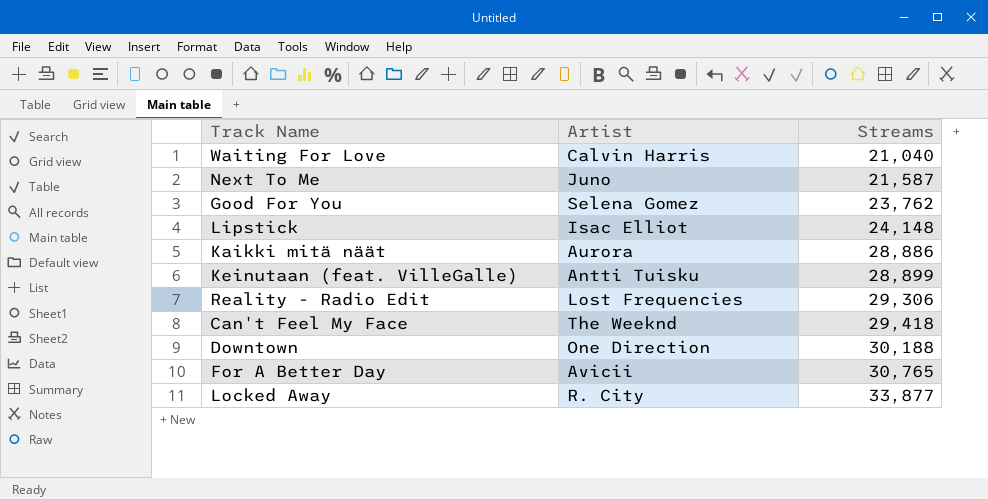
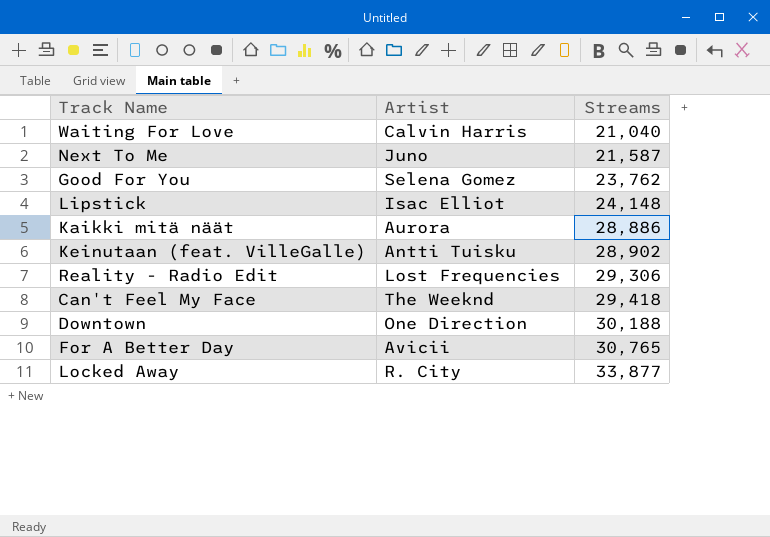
Keinutaan (feat. VilleGalle) | Streams: 28,899 -> 28,902

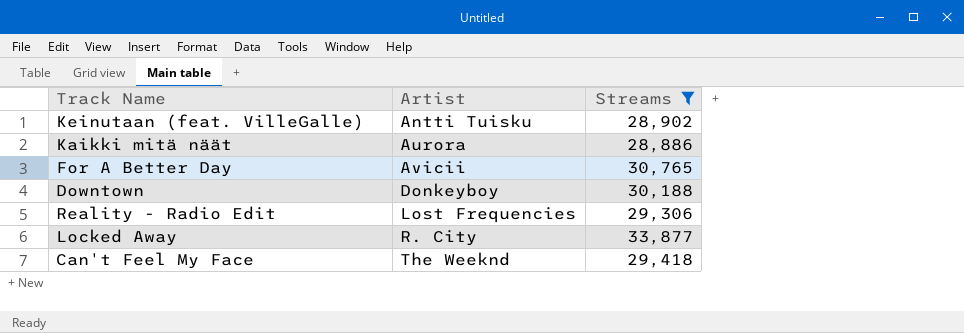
filter: none -> Streams >= 28,886
row order: Streams ascending -> Artist ascending
Downtown | Artist: One Direction -> Donkeyboy

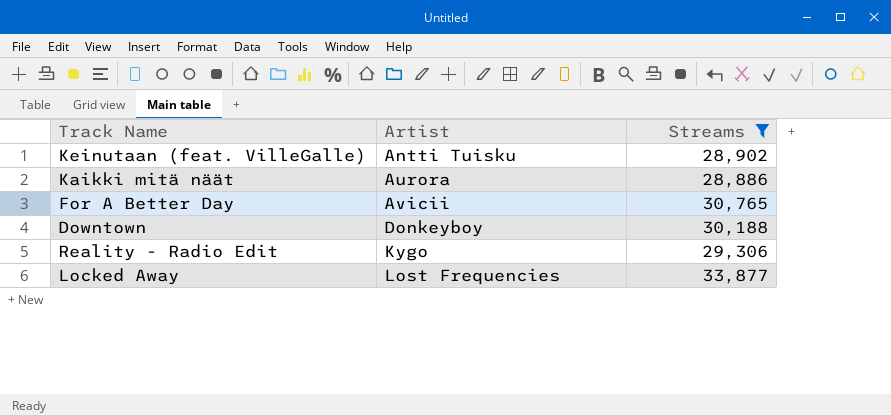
row Can't Feel My Face: The Weeknd | 29,418 -> none
Reality - Radio Edit | Artist: Lost Frequencies -> Kygo
Locked Away | Artist: R. City -> Lost Frequencies

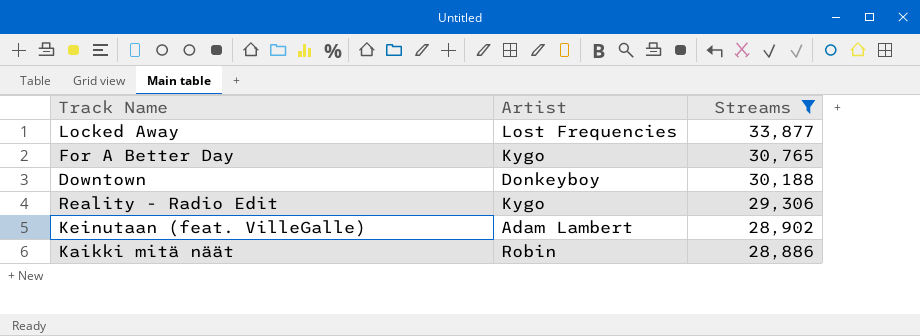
row order: Artist ascending -> Streams descending
For A Better Day | Artist: Avicii -> Kygo
Keinutaan (feat. VilleGalle) | Artist: Antti Tuisku -> Adam Lambert
Kaikki mitä näät | Artist: Aurora -> Robin

